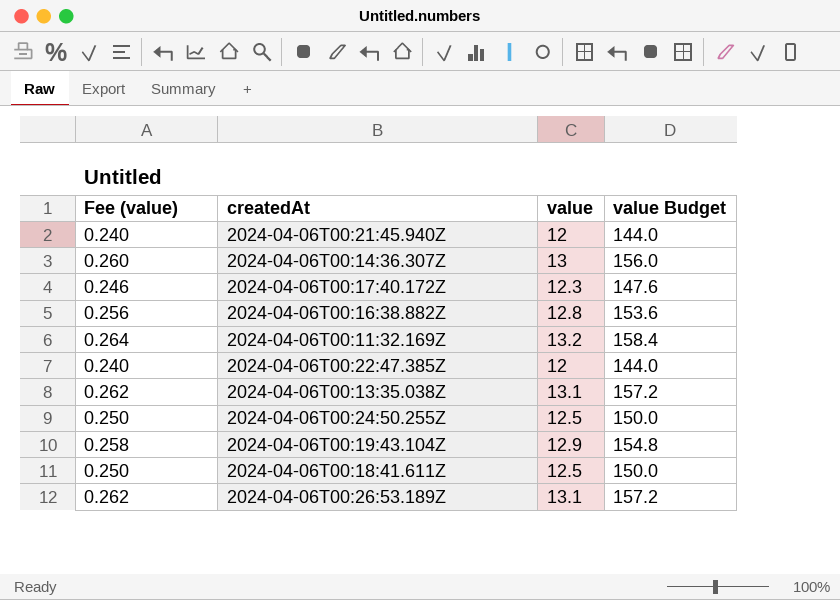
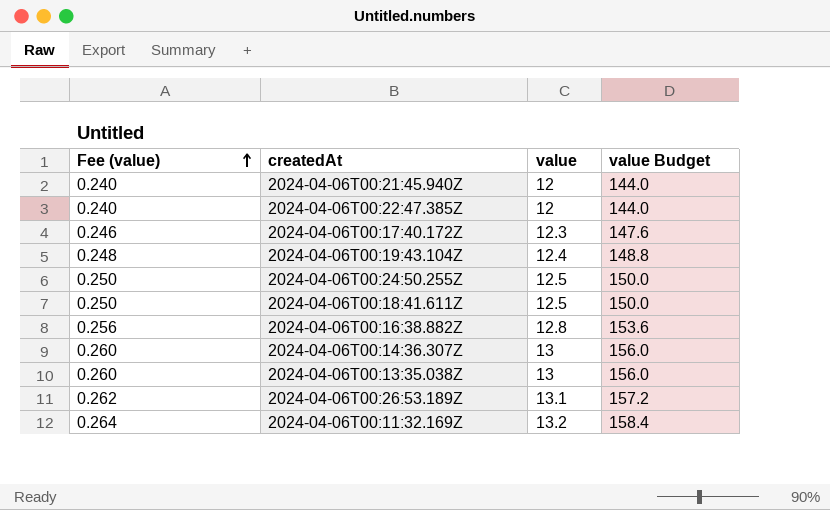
row order: none -> Fee (value) ascending
2024-04-06T00:19:43.104Z | Fee (value): 0.258 -> 0.248
2024-04-06T00:19:43.104Z | value: 12.9 -> 12.4
2024-04-06T00:19:43.104Z | value Budget: 154.8 -> 148.8
2024-04-06T00:13:35.038Z | Fee (value): 0.262 -> 0.260
2024-04-06T00:13:35.038Z | value: 13.1 -> 13
2024-04-06T00:13:35.038Z | value Budget: 157.2 -> 156.0

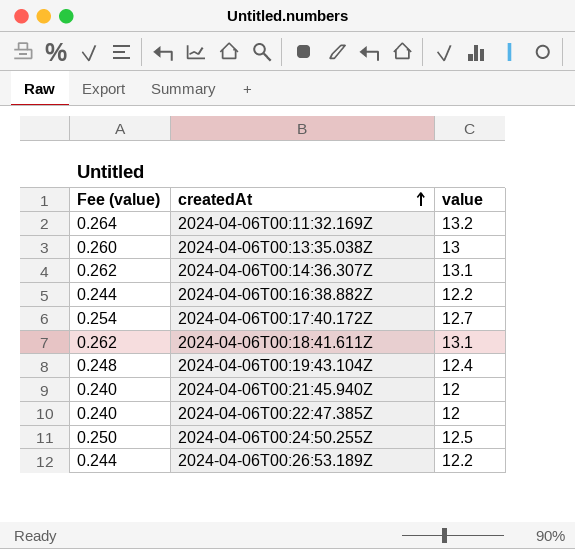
row order: Fee (value) ascending -> createdAt ascending
column value Budget | formula: [value] * 12 -> none
2024-04-06T00:14:36.307Z | Fee (value): 0.260 -> 0.262
2024-04-06T00:14:36.307Z | value: 13 -> 13.1
2024-04-06T00:16:38.882Z | Fee (value): 0.256 -> 0.244
2024-04-06T00:16:38.882Z | value: 12.8 -> 12.2
2024-04-06T00:17:40.172Z | Fee (value): 0.246 -> 0.254
2024-04-06T00:17:40.172Z | value: 12.3 -> 12.7
2024-04-06T00:18:41.611Z | Fee (value): 0.250 -> 0.262
2024-04-06T00:18:41.611Z | value: 12.5 -> 13.1
2024-04-06T00:26:53.189Z | Fee (value): 0.262 -> 0.244
2024-04-06T00:26:53.189Z | value: 13.1 -> 12.2

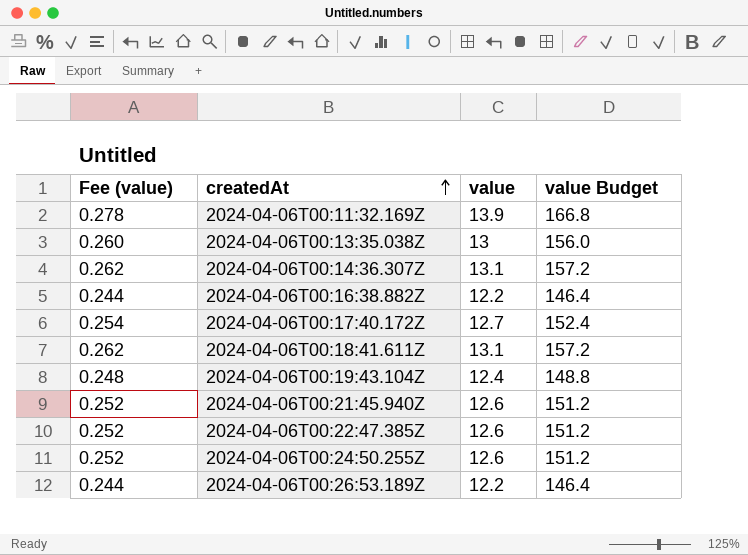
column value Budget | formula: none -> [value] * 12
2024-04-06T00:11:32.169Z | Fee (value): 0.264 -> 0.278
2024-04-06T00:11:32.169Z | value: 13.2 -> 13.9
2024-04-06T00:21:45.940Z | Fee (value): 0.240 -> 0.252
2024-04-06T00:21:45.940Z | value: 12 -> 12.6
2024-04-06T00:22:47.385Z | Fee (value): 0.240 -> 0.252
2024-04-06T00:22:47.385Z | value: 12 -> 12.6
2024-04-06T00:24:50.255Z | Fee (value): 0.250 -> 0.252
2024-04-06T00:24:50.255Z | value: 12.5 -> 12.6

